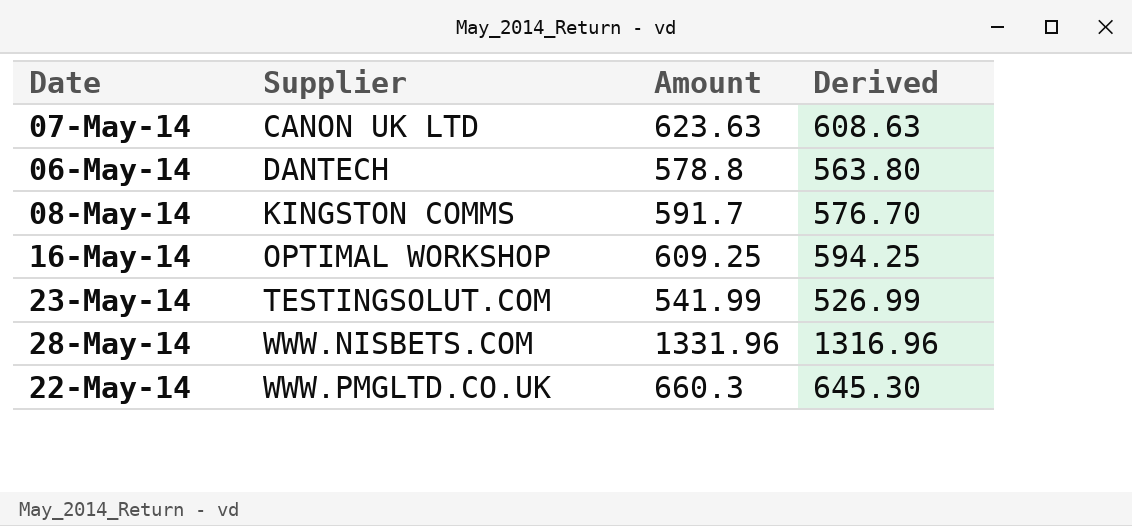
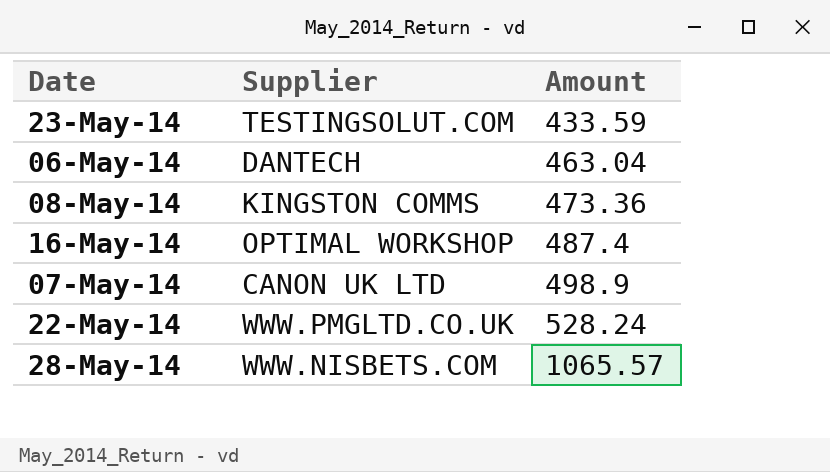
row order: Supplier ascending -> Amount ascending
column Derived | formula: [Amount] - 15 -> none
23-May-14 | Amount: 541.99 -> 433.59
06-May-14 | Amount: 578.8 -> 463.04
08-May-14 | Amount: 591.7 -> 473.36
16-May-14 | Amount: 609.25 -> 487.4
07-May-14 | Amount: 623.63 -> 498.9
22-May-14 | Amount: 660.3 -> 528.24
28-May-14 | Amount: 1331.96 -> 1065.57

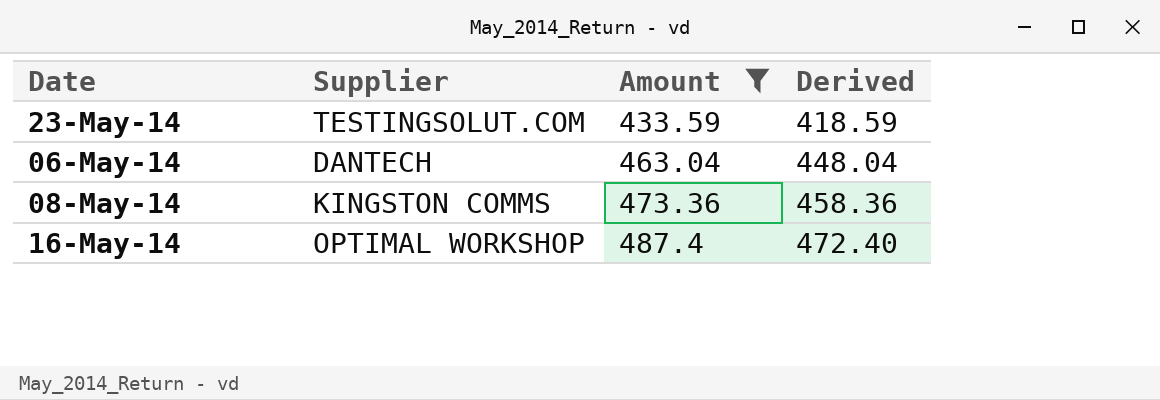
filter: none -> Amount <= 487.4
column Derived | formula: none -> [Amount] - 15

